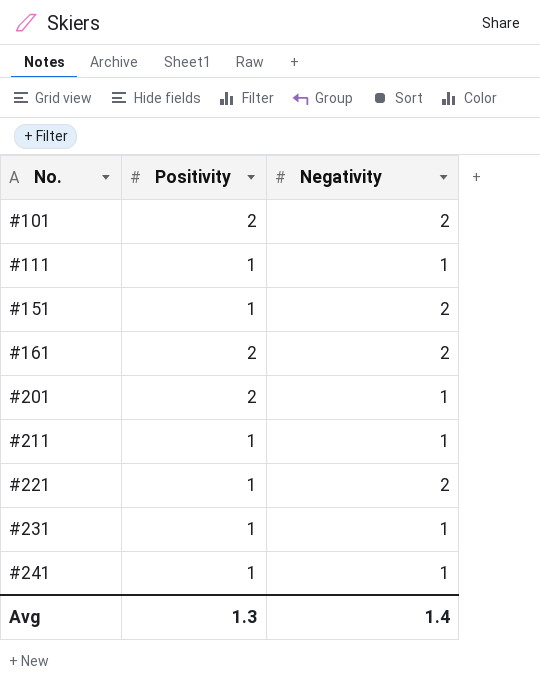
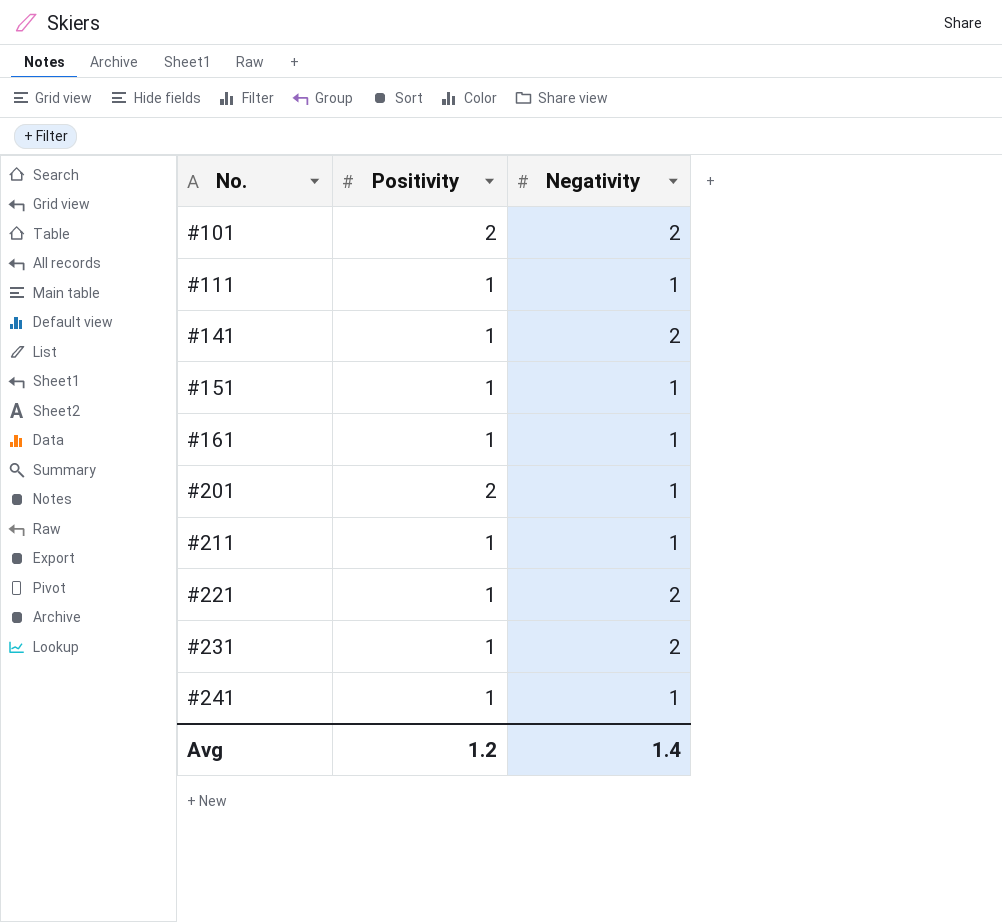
row #141: none -> 1 | 2
#151 | Negativity: 2 -> 1
#161 | Positivity: 2 -> 1
#161 | Negativity: 2 -> 1
#231 | Negativity: 1 -> 2
Avg | Positivity: 1.3 -> 1.2

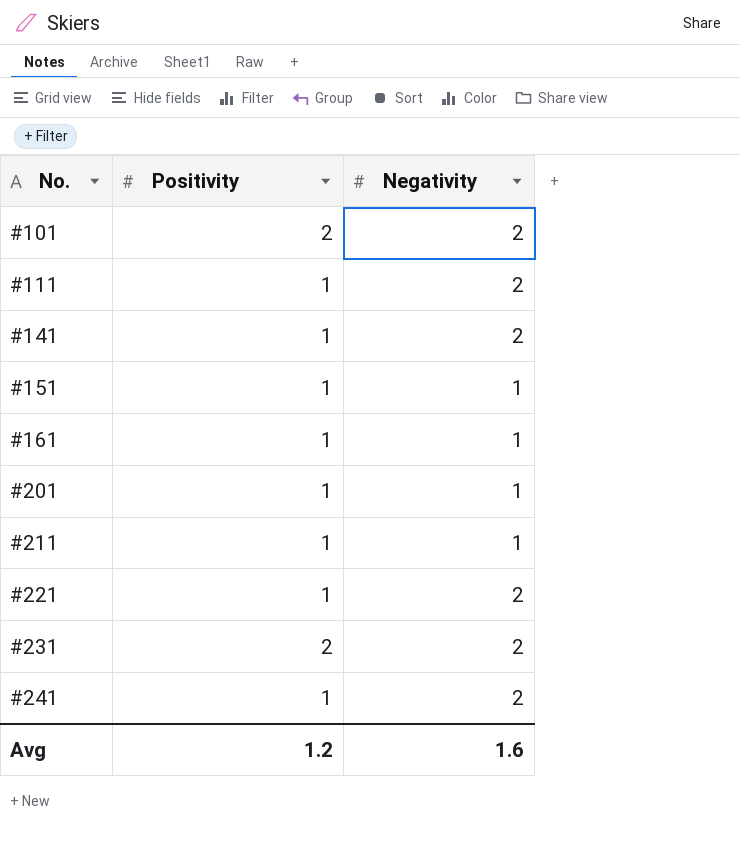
#111 | Negativity: 1 -> 2
#201 | Positivity: 2 -> 1
#231 | Positivity: 1 -> 2
#241 | Negativity: 1 -> 2
Avg | Negativity: 1.4 -> 1.6

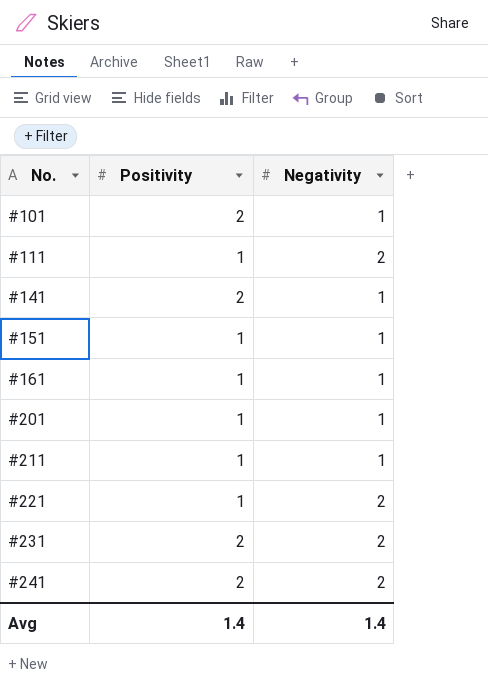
#101 | Negativity: 2 -> 1
#141 | Positivity: 1 -> 2
#141 | Negativity: 2 -> 1
#241 | Positivity: 1 -> 2
Avg | Positivity: 1.2 -> 1.4
Avg | Negativity: 1.6 -> 1.4

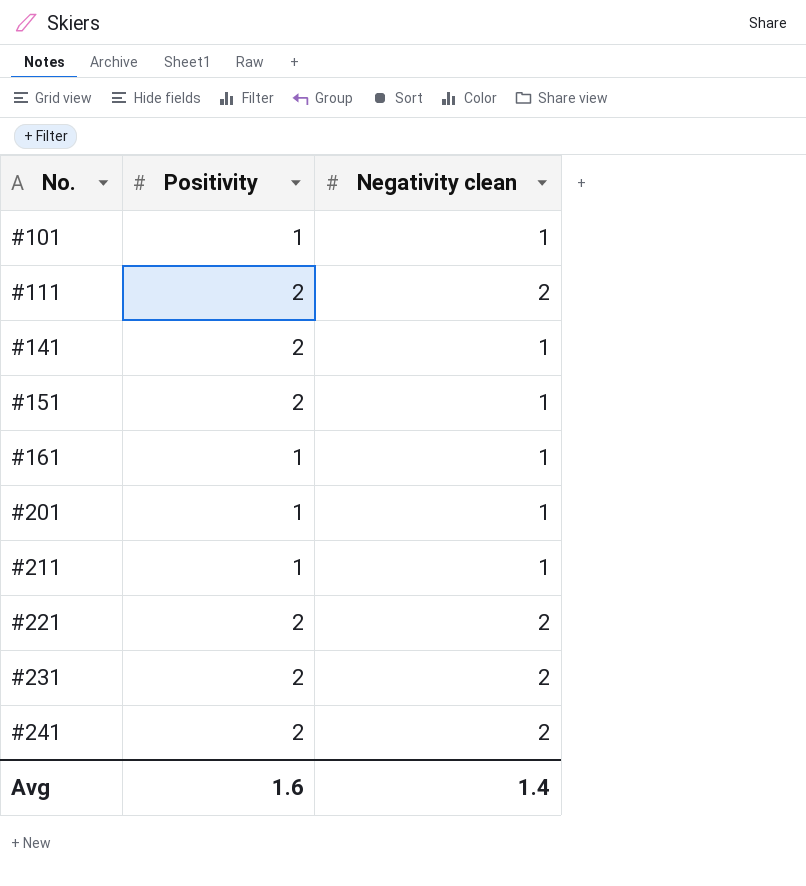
column name: Negativity -> Negativity clean
#101 | Positivity: 2 -> 1
#111 | Positivity: 1 -> 2
#151 | Positivity: 1 -> 2
#221 | Positivity: 1 -> 2
Avg | Positivity: 1.4 -> 1.6

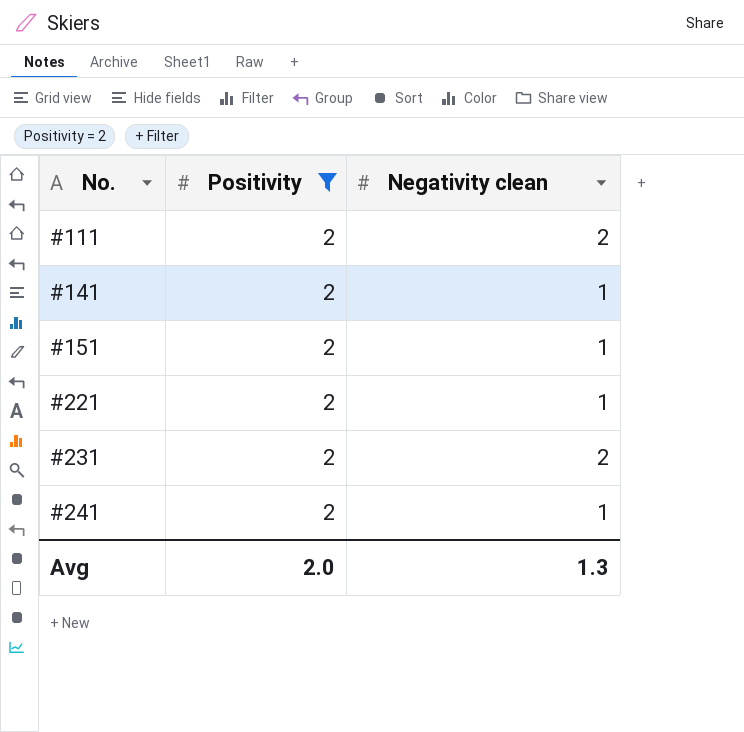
filter: none -> Positivity = 2
#221 | Negativity clean: 2 -> 1
#241 | Negativity clean: 2 -> 1
Avg | Positivity: 1.6 -> 2.0
Avg | Negativity clean: 1.4 -> 1.3

